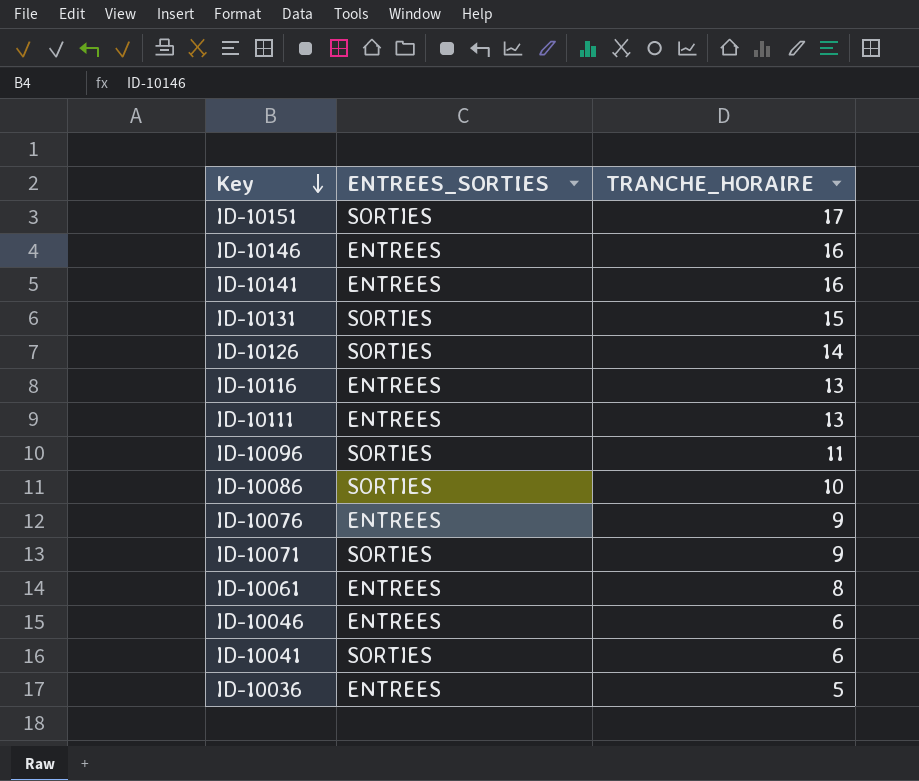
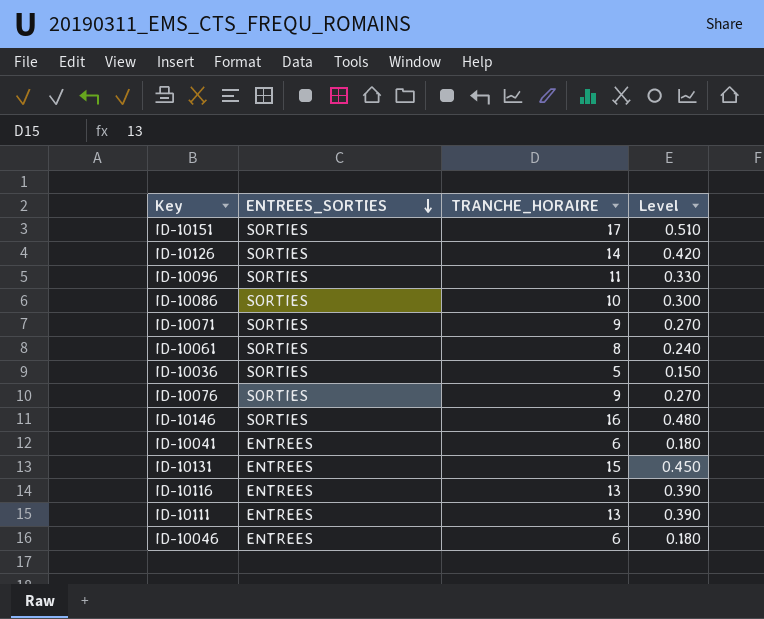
row order: Key descending -> ENTREES_SORTIES descending
column Level | formula: none -> [TRANCHE_HORAIRE] * 0.03
row ID-10141: ENTREES | 16 -> none
ID-10061 | ENTREES_SORTIES: ENTREES -> SORTIES
ID-10036 | ENTREES_SORTIES: ENTREES -> SORTIES
ID-10076 | ENTREES_SORTIES: ENTREES -> SORTIES
ID-10146 | ENTREES_SORTIES: ENTREES -> SORTIES
ID-10041 | ENTREES_SORTIES: SORTIES -> ENTREES
ID-10131 | ENTREES_SORTIES: SORTIES -> ENTREES

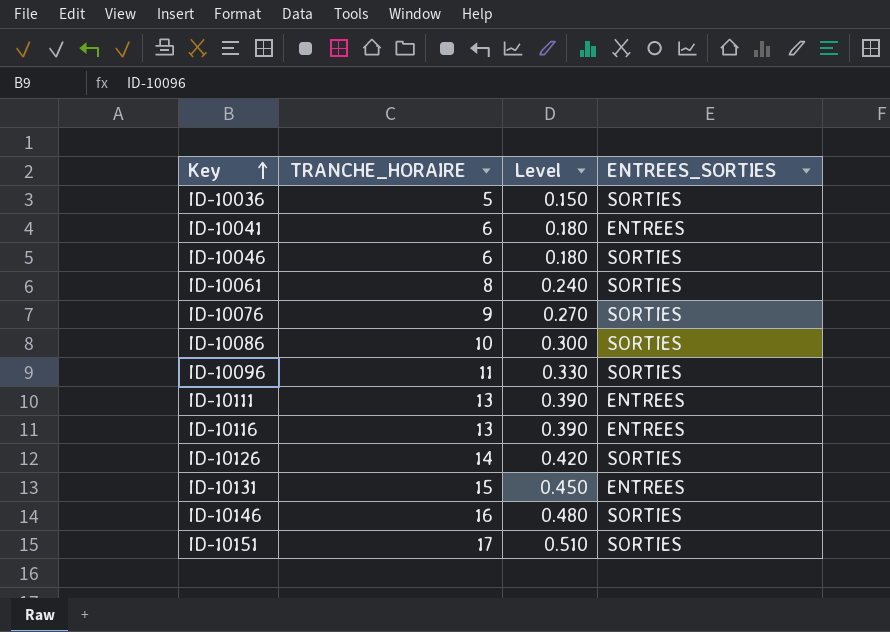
row order: ENTREES_SORTIES descending -> Key ascending
column ENTREES_SORTIES | position: 2 -> 4
row ID-10071: SORTIES | 9 | 0.270 -> none
ID-10046 | ENTREES_SORTIES: ENTREES -> SORTIES

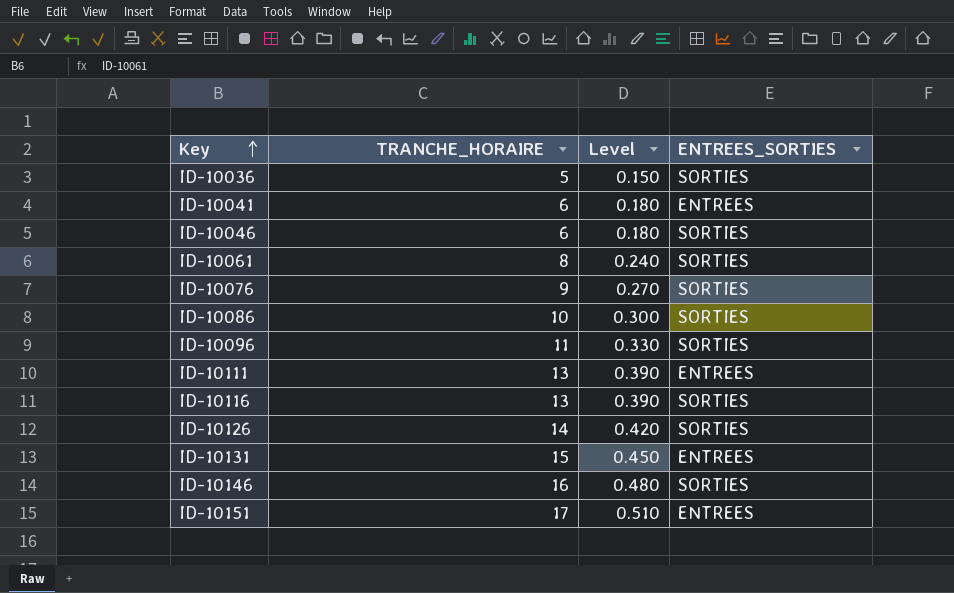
ID-10116 | ENTREES_SORTIES: ENTREES -> SORTIES
ID-10151 | ENTREES_SORTIES: SORTIES -> ENTREES

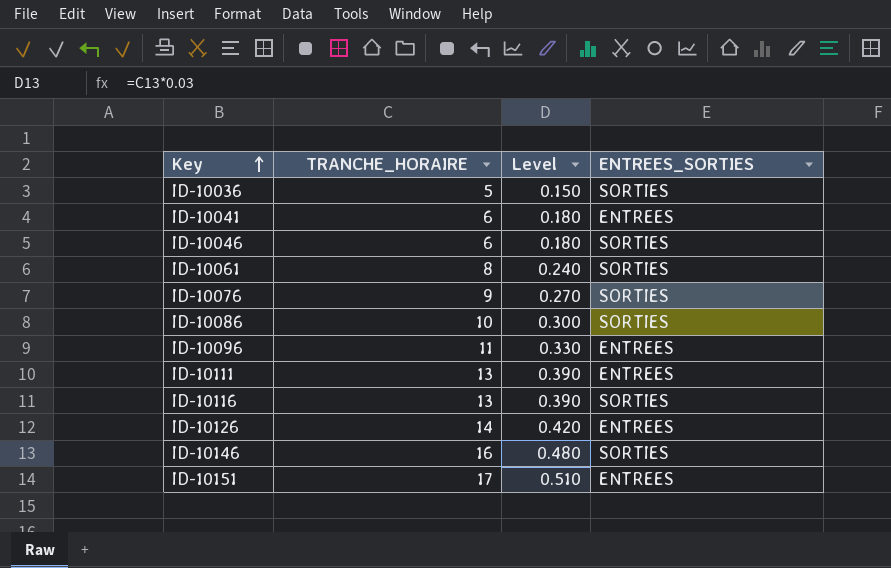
row ID-10131: 15 | 0.450 | ENTREES -> none
ID-10096 | ENTREES_SORTIES: SORTIES -> ENTREES
ID-10126 | ENTREES_SORTIES: SORTIES -> ENTREES

